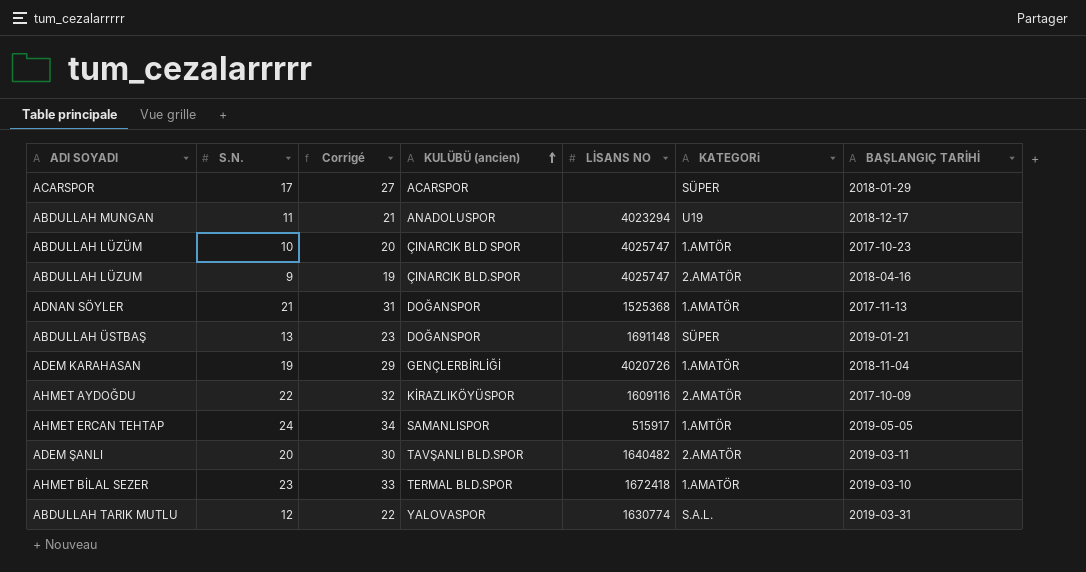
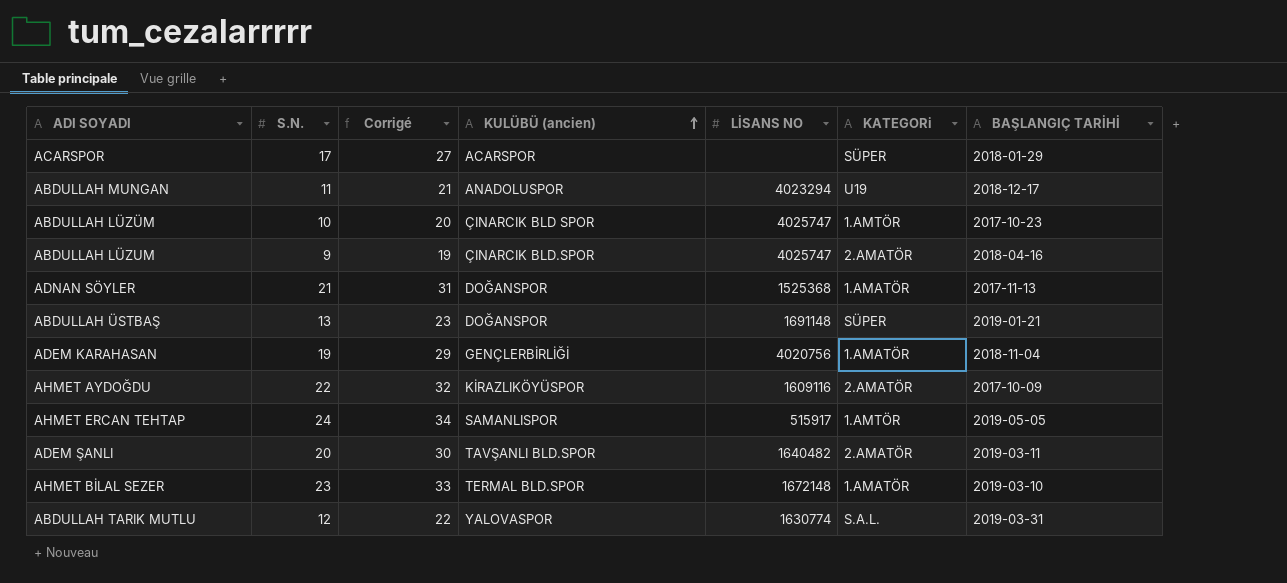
ADEM KARAHASAN | LİSANS NO: 4020726 -> 4020756
AHMET BİLAL SEZER | LİSANS NO: 1672418 -> 1672148

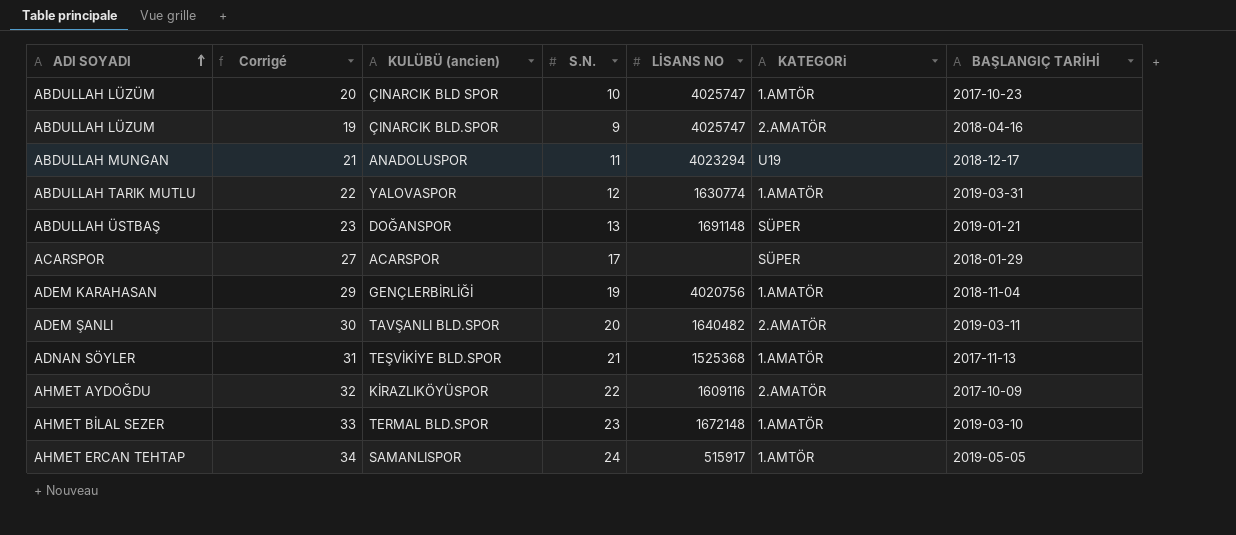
row order: KULÜBÜ (ancien) ascending -> ADI SOYADI ascending
column S.N. | position: 2 -> 4
ABDULLAH TARIK MUTLU | KATEGORi: S.A.L. -> 1.AMATÖR
ADNAN SÖYLER | KULÜBÜ (ancien): DOĞANSPOR -> TEŞVİKİYE BLD.SPOR

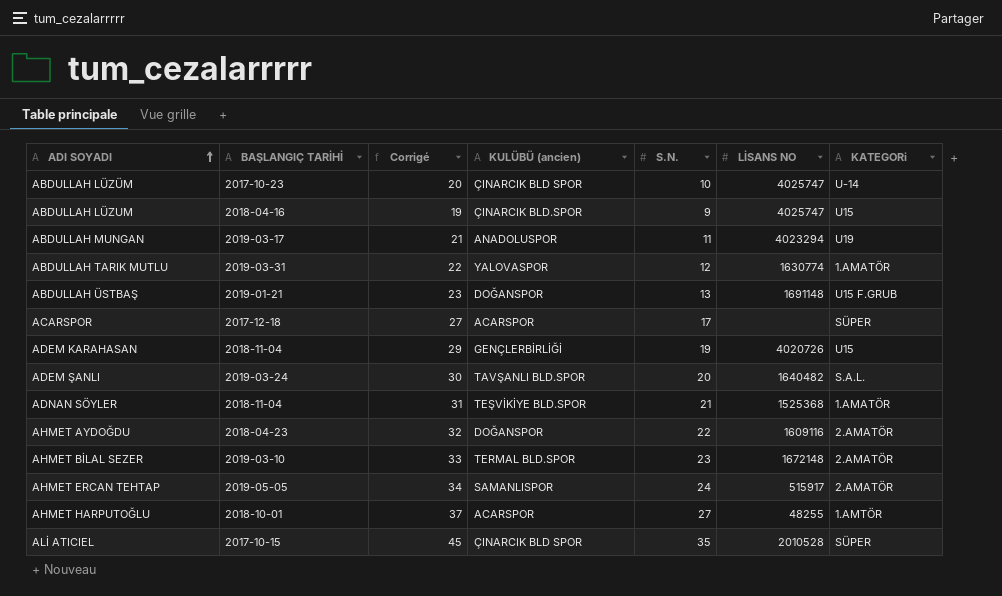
column BAŞLANGIÇ TARİHİ | position: 7 -> 2
ABDULLAH LÜZÜM | KATEGORi: 1.AMTÖR -> U-14
ABDULLAH LÜZUM | KATEGORi: 2.AMATÖR -> U15
ABDULLAH MUNGAN | BAŞLANGIÇ TARİHİ: 2018-12-17 -> 2019-03-17
ABDULLAH ÜSTBAŞ | KATEGORi: SÜPER -> U15 F.GRUB
ACARSPOR | BAŞLANGIÇ TARİHİ: 2018-01-29 -> 2017-12-18
ADEM KARAHASAN | LİSANS NO: 4020756 -> 4020726
ADEM KARAHASAN | KATEGORi: 1.AMATÖR -> U15
ADEM ŞANLI | BAŞLANGIÇ TARİHİ: 2019-03-11 -> 2019-03-24
ADEM ŞANLI | KATEGORi: 2.AMATÖR -> S.A.L.
ADNAN SÖYLER | BAŞLANGIÇ TARİHİ: 2017-11-13 -> 2018-11-04
AHMET AYDOĞDU | BAŞLANGIÇ TARİHİ: 2017-10-09 -> 2018-04-23
AHMET AYDOĞDU | KULÜBÜ (ancien): KİRAZLIKÖYÜSPOR -> DOĞANSPOR
AHMET BİLAL SEZER | KATEGORi: 1.AMATÖR -> 2.AMATÖR
AHMET ERCAN TEHTAP | KATEGORi: 1.AMTÖR -> 2.AMATÖR
row AHMET HARPUTOĞLU: none -> 2018-10-01 | 37 | ACARSPOR | 27 | 48255 | 1.AMTÖR
row ALİ ATICIEL: none -> 2017-10-15 | 45 | ÇINARCIK BLD SPOR | 35 | 2010528 | SÜPER

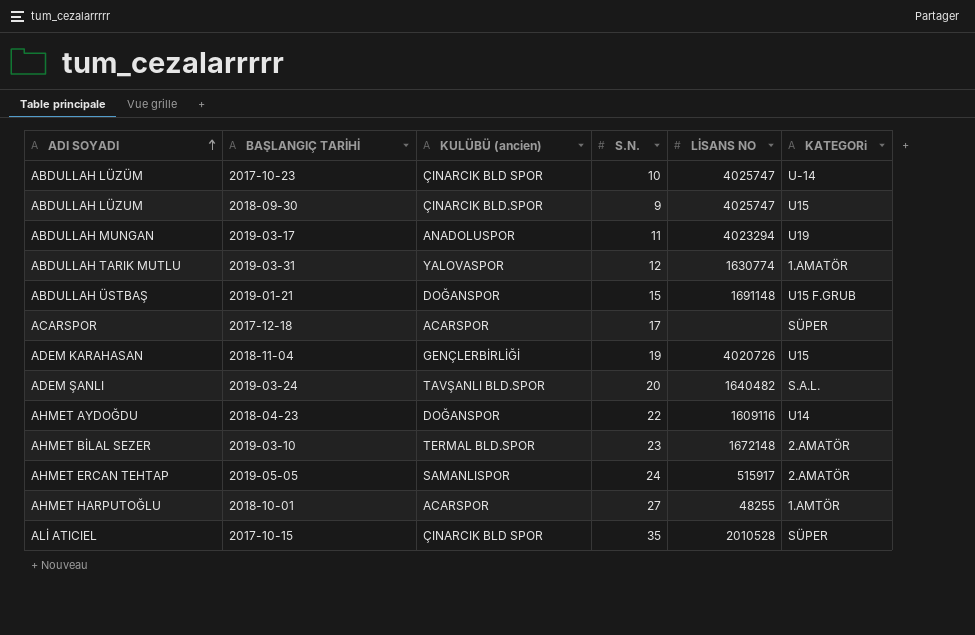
column Corrigé | formula: [S.N.] + 10 -> none
row ADNAN SÖYLER: 2018-11-04 | 31 | TEŞVİKİYE BLD.SPOR | 21 | 1525368 | 1.AMATÖR -> none
ABDULLAH LÜZUM | BAŞLANGIÇ TARİHİ: 2018-04-16 -> 2018-09-30
ABDULLAH ÜSTBAŞ | S.N.: 13 -> 15
AHMET AYDOĞDU | KATEGORi: 2.AMATÖR -> U14

